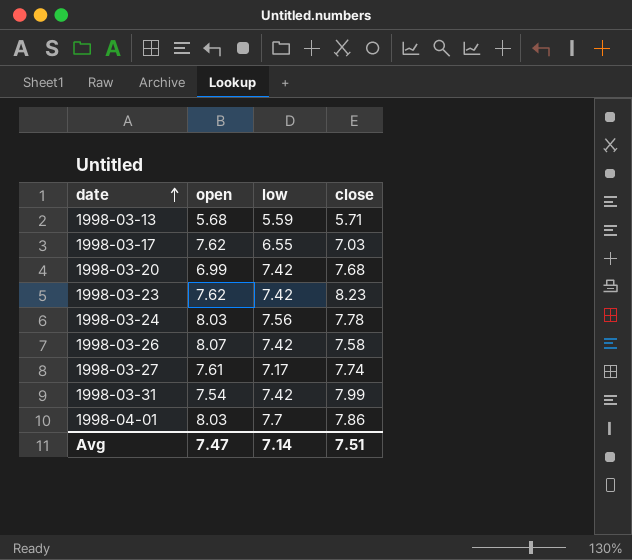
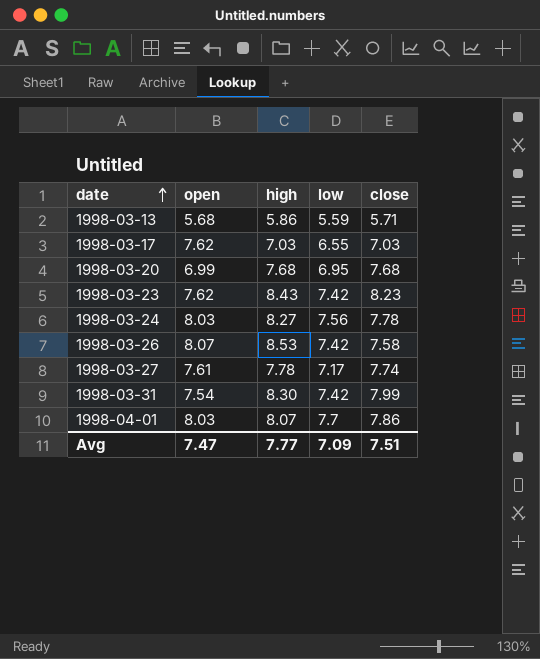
column high | position: none -> 3
1998-03-20 | low: 7.42 -> 6.95
Avg | low: 7.14 -> 7.09

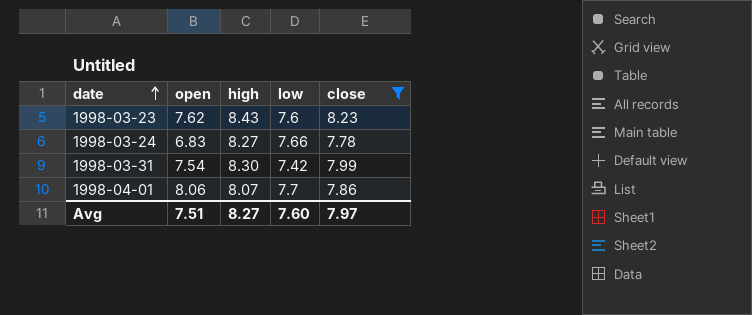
filter: none -> close >= 7.78
1998-03-23 | low: 7.42 -> 7.6
1998-03-24 | open: 8.03 -> 6.83
1998-03-24 | low: 7.56 -> 7.66
1998-04-01 | open: 8.03 -> 8.06
Avg | open: 7.47 -> 7.51
Avg | high: 7.77 -> 8.27
Avg | low: 7.09 -> 7.60
Avg | close: 7.51 -> 7.97

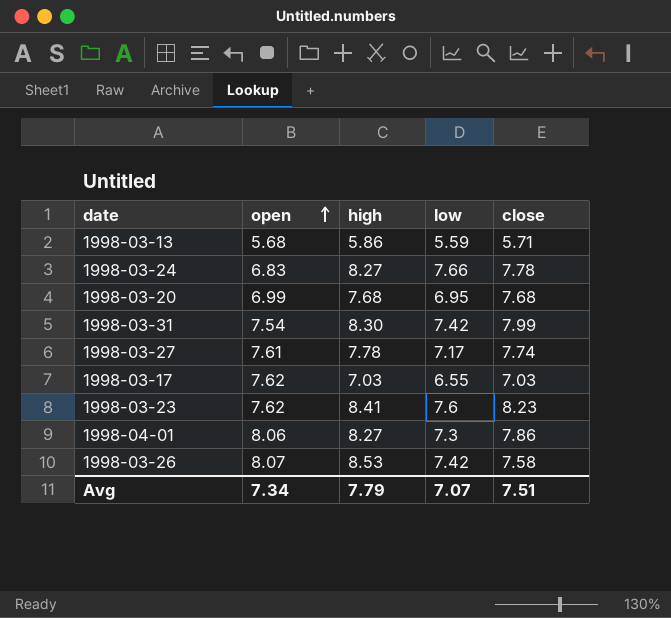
filter: close >= 7.78 -> none
row order: date ascending -> open ascending
1998-03-23 | high: 8.43 -> 8.41
1998-04-01 | high: 8.07 -> 8.27
1998-04-01 | low: 7.7 -> 7.3
Avg | open: 7.51 -> 7.34
Avg | high: 8.27 -> 7.79
Avg | low: 7.60 -> 7.07
Avg | close: 7.97 -> 7.51

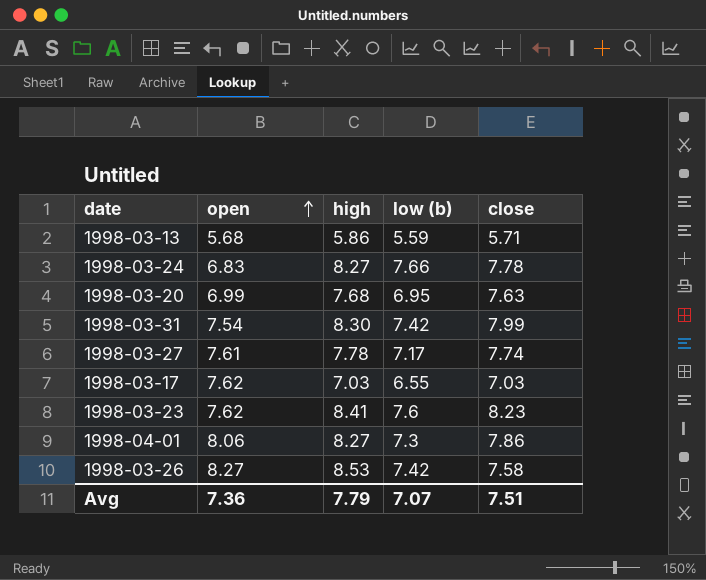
column name: low -> low (b)
1998-03-20 | close: 7.68 -> 7.63
1998-03-26 | open: 8.07 -> 8.27
Avg | open: 7.34 -> 7.36

